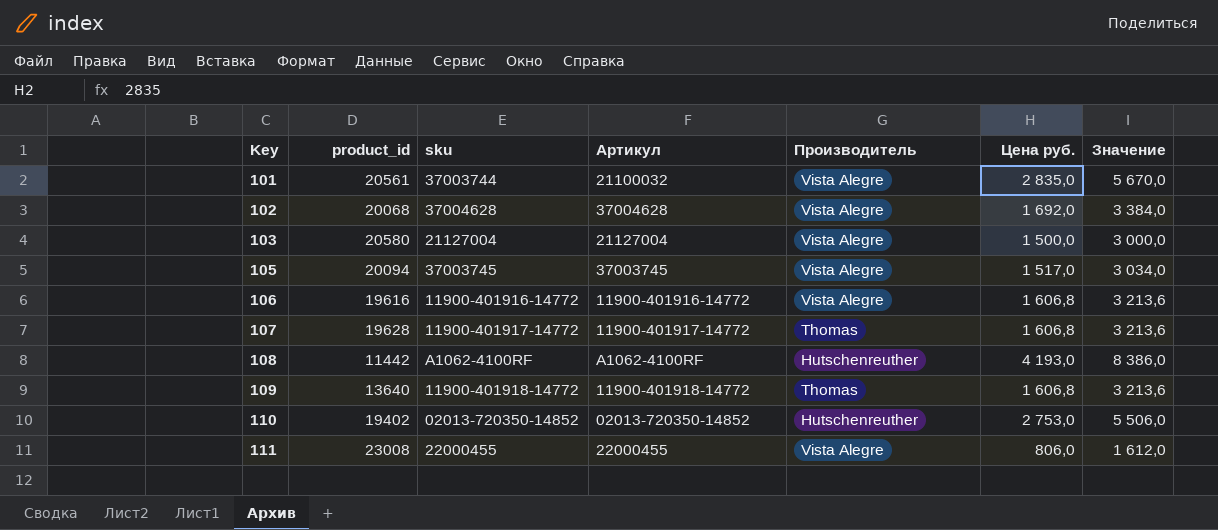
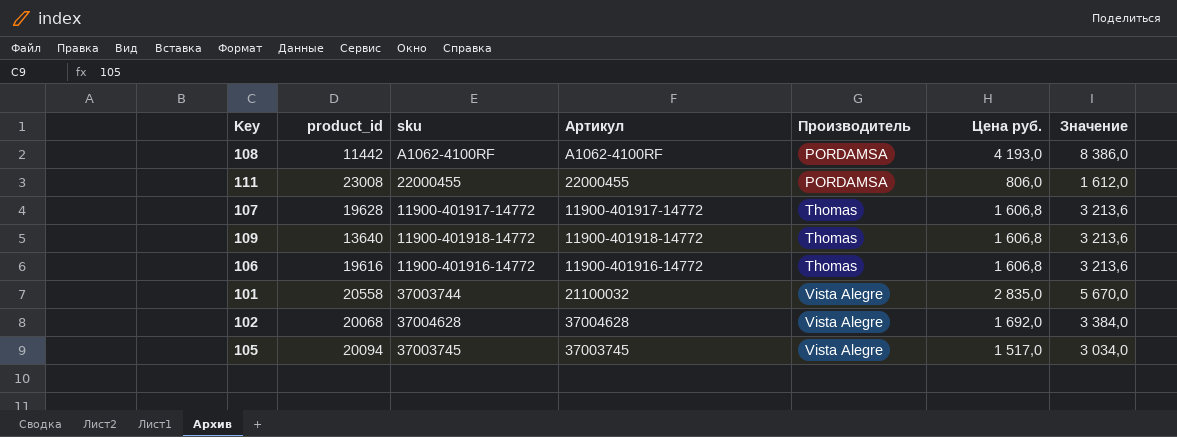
row order: Key ascending -> Производитель ascending
row 103: 20580 | 21127004 | 21127004 | Vista Alegre | 1 500,0 | 3 000,0 -> none
row 110: 19402 | 02013-720350-14852 | 02013-720350-14852 | Hutschenreuther | 2 753,0 | 5 506,0 -> none
108 | Производитель: Hutschenreuther -> PORDAMSA
111 | Производитель: Vista Alegre -> PORDAMSA
106 | Производитель: Vista Alegre -> Thomas
101 | product_id: 20561 -> 20558

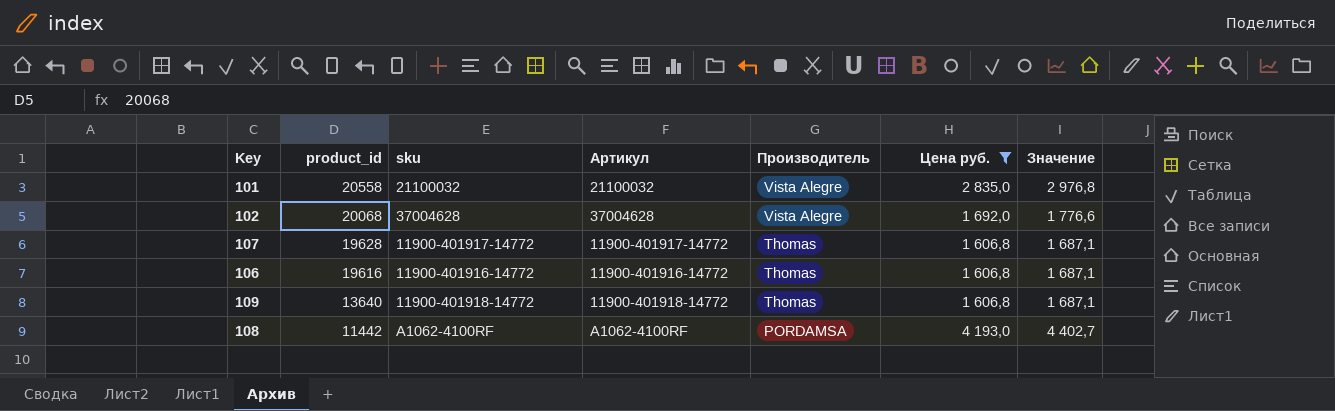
filter: none -> Цена руб. >= 1 606,8
row order: Производитель ascending -> product_id descending
column Значение | formula: [Цена руб.] * 2 -> [Цена руб.] * 1,05
101 | sku: 37003744 -> 21100032

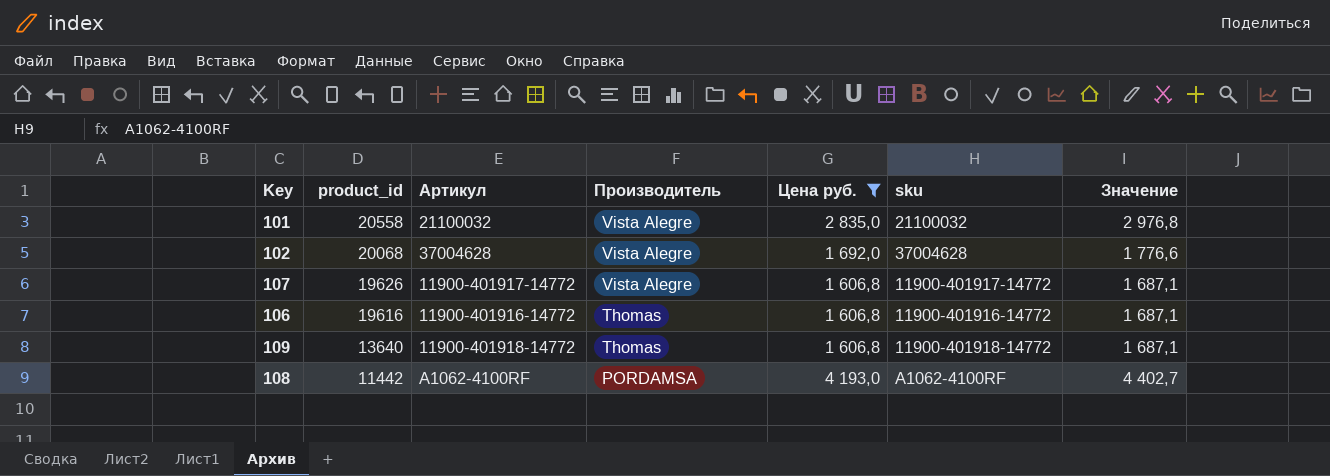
column sku | position: 3 -> 6
107 | product_id: 19628 -> 19626
107 | Производитель: Thomas -> Vista Alegre

